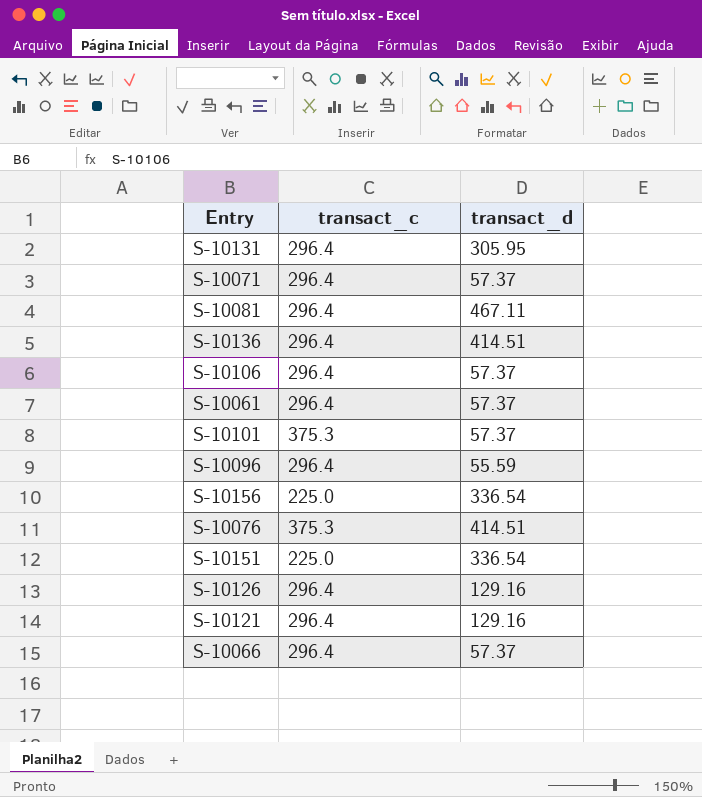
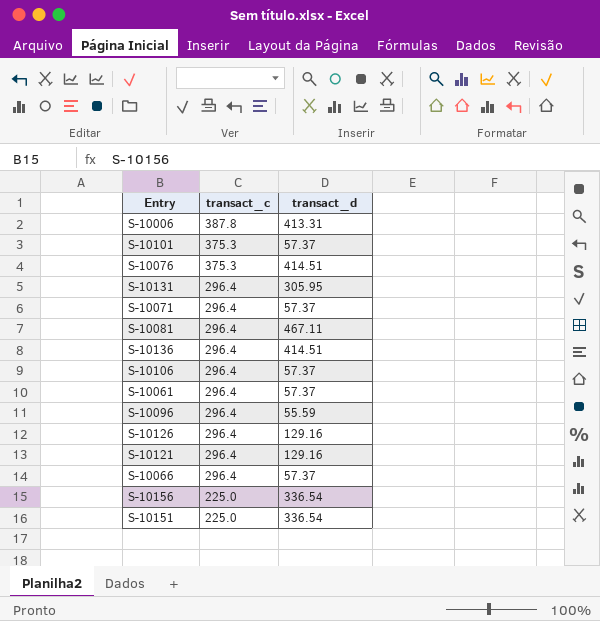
row order: none -> transact_c descending
row S-10006: none -> 387.8 | 413.31

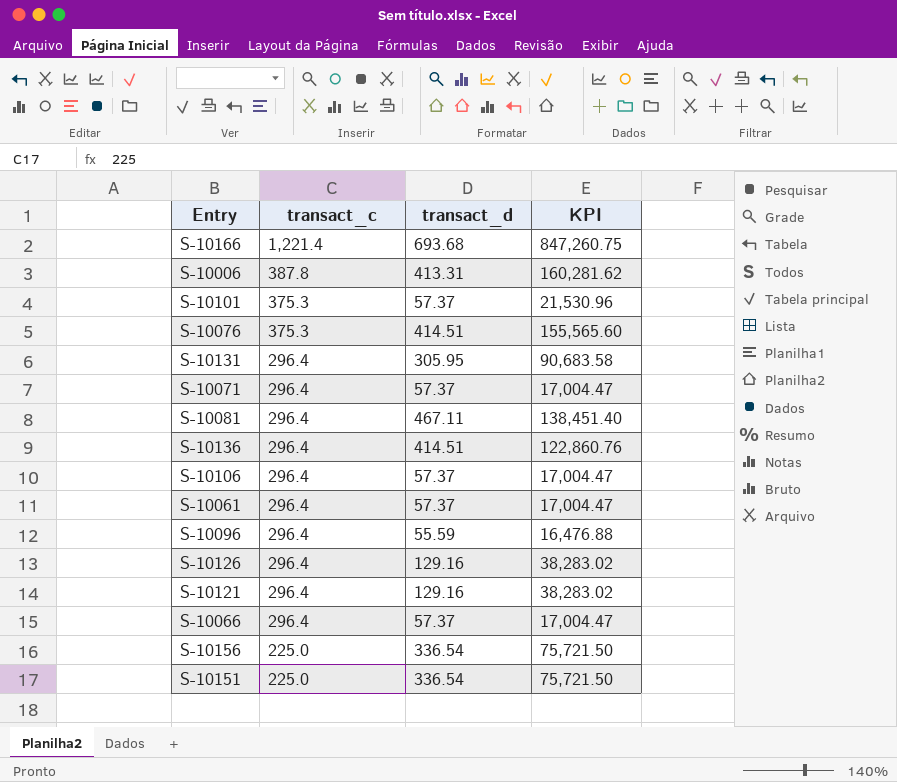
column KPI | formula: none -> [transact_c] * [transact_d]
row S-10166: none -> 1,221.4 | 693.68 | 847,260.75

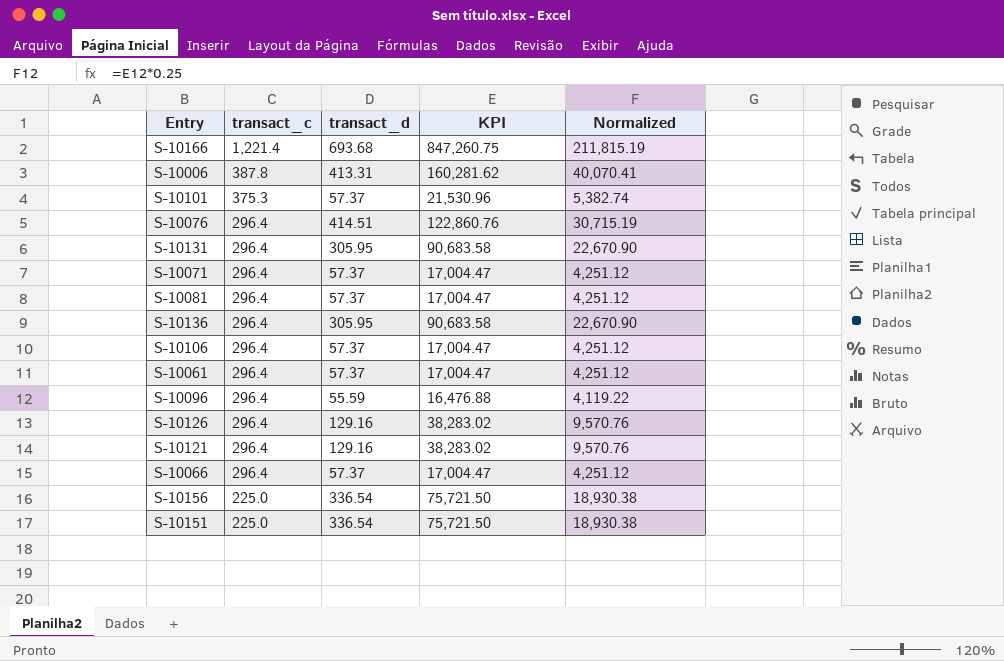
column Normalized | formula: none -> [KPI] * 0.25
S-10076 | transact_c: 375.3 -> 296.4
S-10076 | KPI: 155,565.60 -> 122,860.76
S-10081 | transact_d: 467.11 -> 57.37
S-10081 | KPI: 138,451.40 -> 17,004.47
S-10136 | transact_d: 414.51 -> 305.95
S-10136 | KPI: 122,860.76 -> 90,683.58

